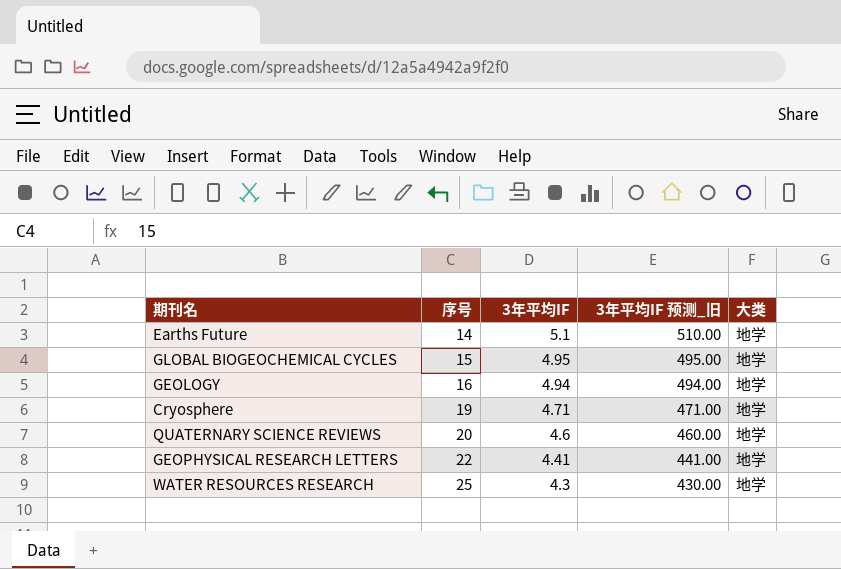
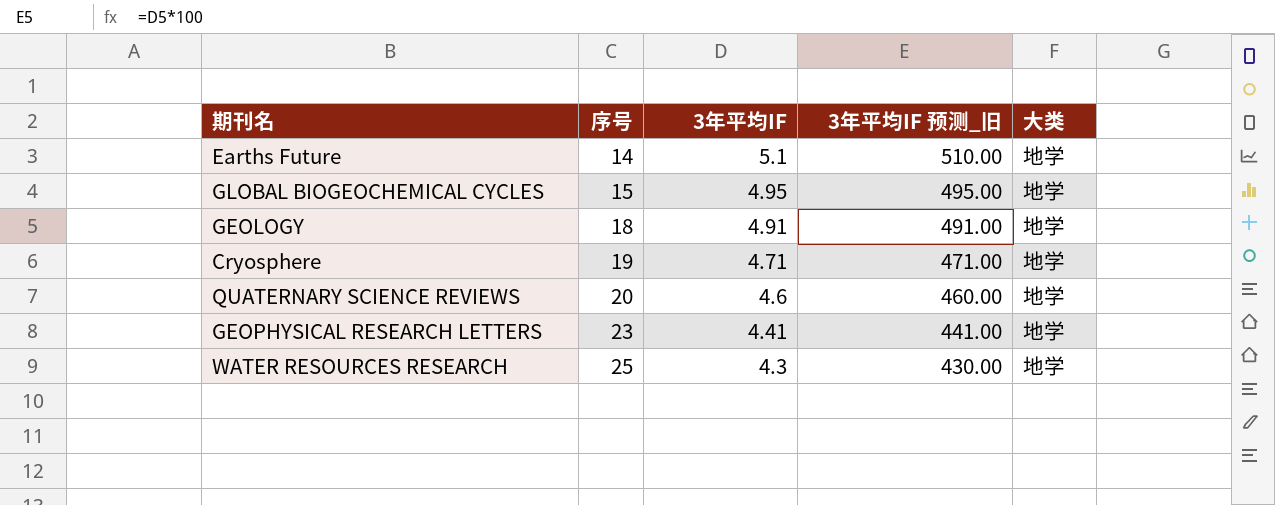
GEOLOGY | 序号: 16 -> 18
GEOLOGY | 3年平均IF: 4.94 -> 4.91
GEOLOGY | 3年平均IF 预测_旧: 494.00 -> 491.00
GEOPHYSICAL RESEARCH LETTERS | 序号: 22 -> 23

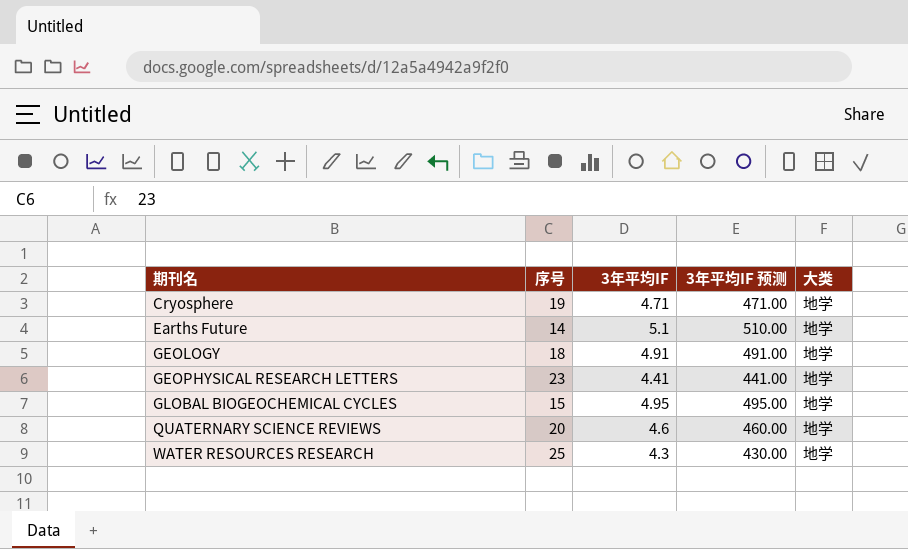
row order: 序号 ascending -> 期刊名 ascending
column name: 3年平均IF 预测_旧 -> 3年平均IF 预测

